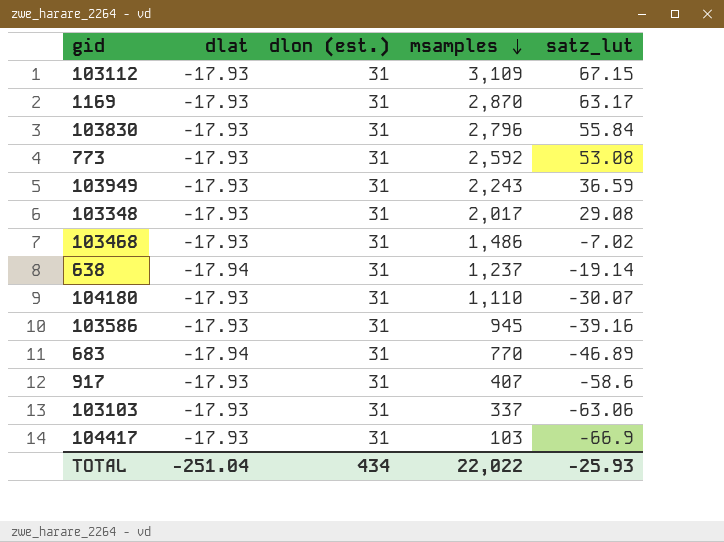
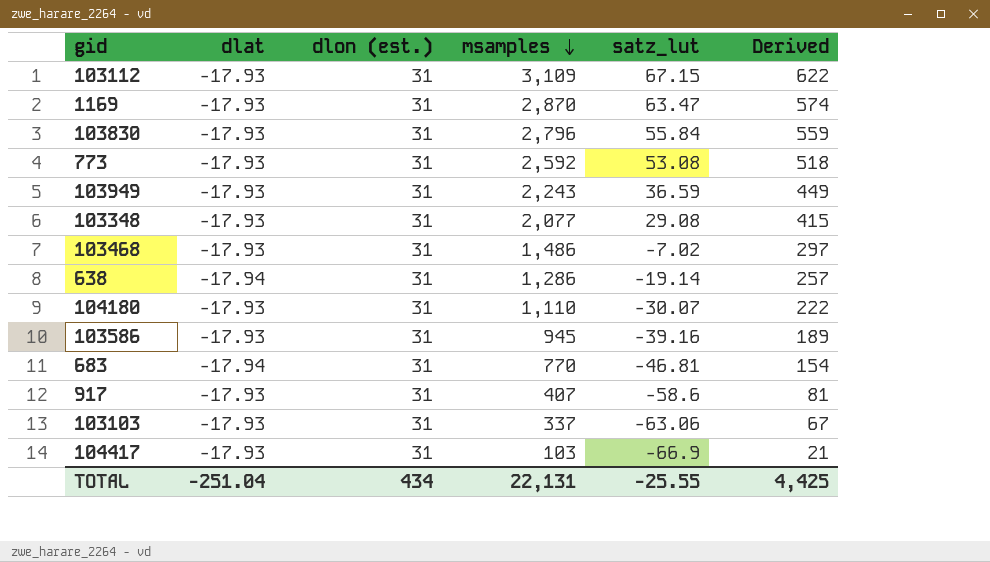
column Derived | formula: none -> [msamples] * 0.2
1169 | satz_lut: 63.17 -> 63.47
103348 | msamples: 2,017 -> 2,077
638 | msamples: 1,237 -> 1,286
683 | satz_lut: -46.89 -> -46.81
TOTAL | msamples: 22,022 -> 22,131
TOTAL | satz_lut: -25.93 -> -25.55

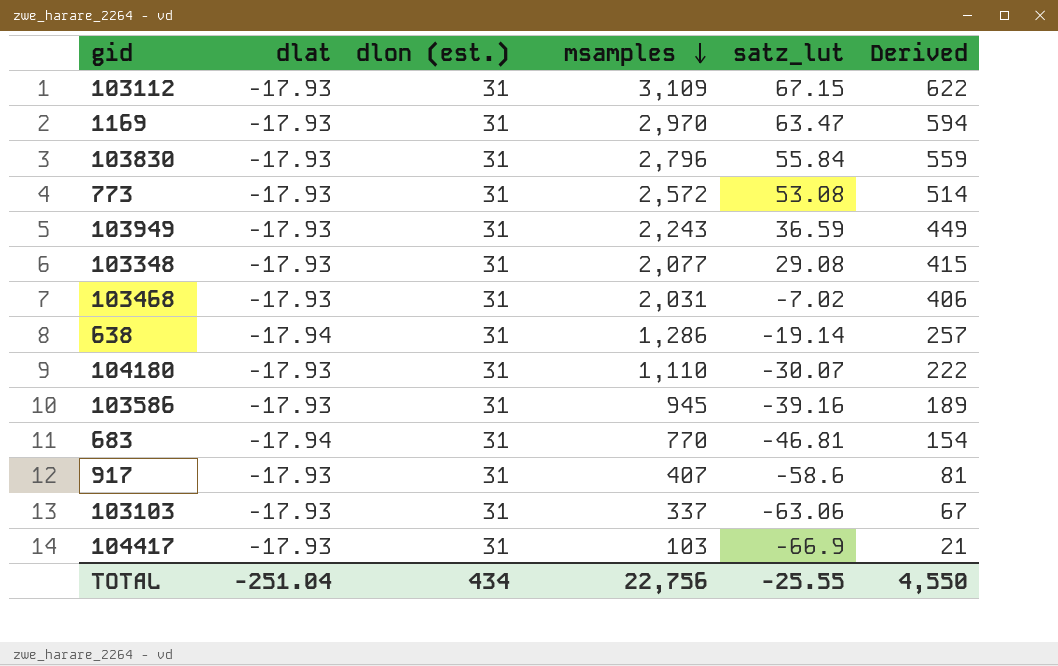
1169 | msamples: 2,870 -> 2,970
1169 | Derived: 574 -> 594
773 | msamples: 2,592 -> 2,572
773 | Derived: 518 -> 514
103468 | msamples: 1,486 -> 2,031
103468 | Derived: 297 -> 406
TOTAL | msamples: 22,131 -> 22,756
TOTAL | Derived: 4,425 -> 4,550

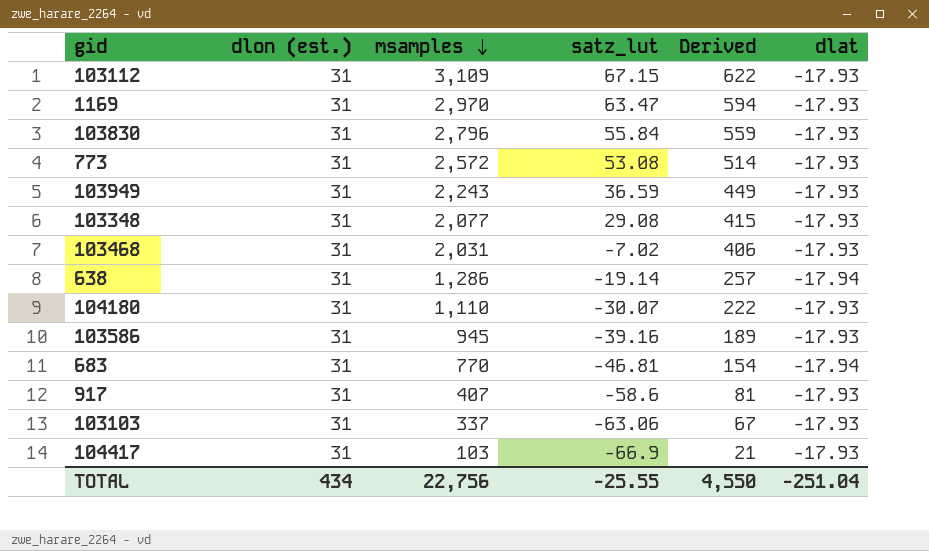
column dlat | position: 2 -> 6

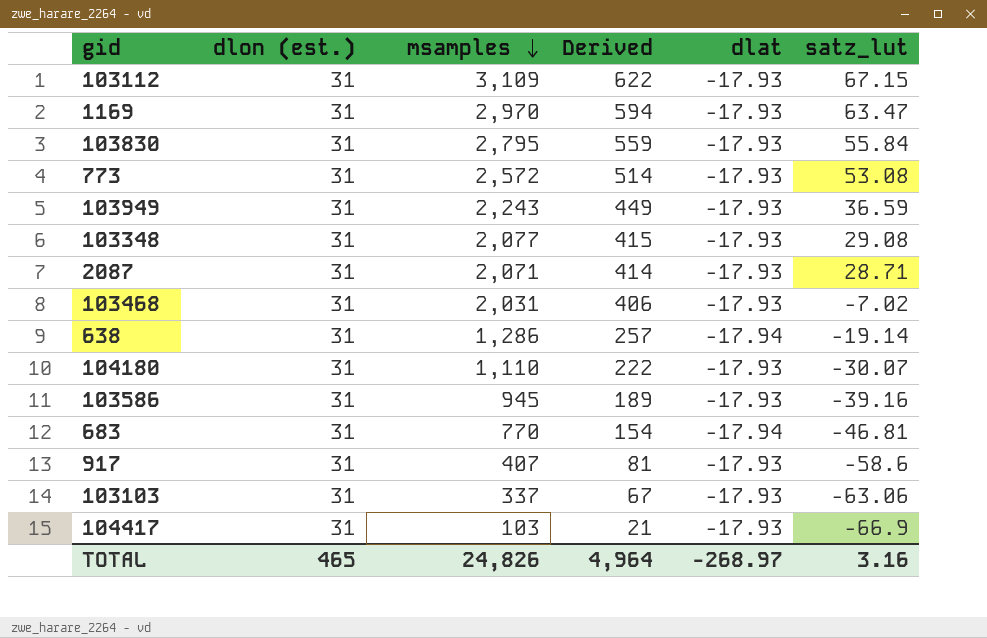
column satz_lut | position: 4 -> 6
103830 | msamples: 2,796 -> 2,795
row 2087: none -> 31 | 2,071 | 414 | -17.93 | 28.71
TOTAL | dlon (est.): 434 -> 465
TOTAL | msamples: 22,756 -> 24,826
TOTAL | Derived: 4,550 -> 4,964
TOTAL | dlat: -251.04 -> -268.97
TOTAL | satz_lut: -25.55 -> 3.16

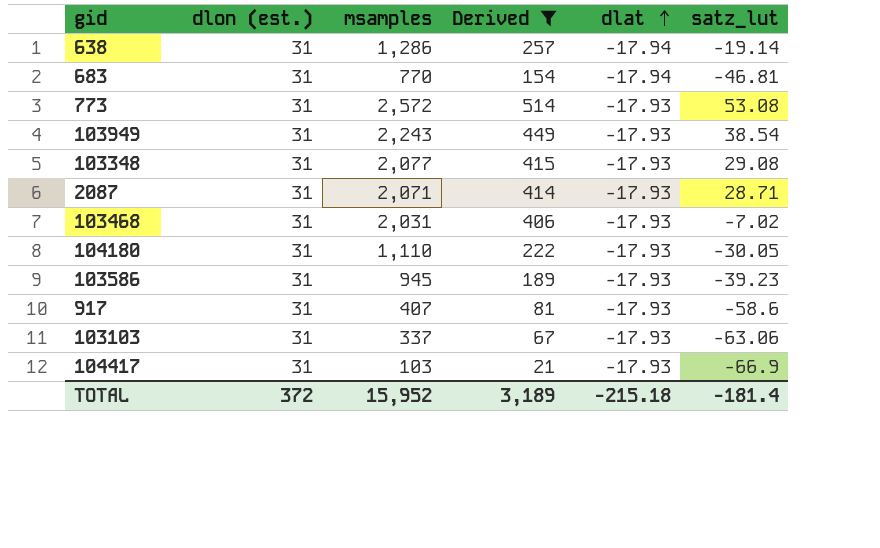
filter: none -> Derived <= 514
row order: msamples descending -> dlat ascending
103949 | satz_lut: 36.59 -> 38.54
104180 | satz_lut: -30.07 -> -30.05
103586 | satz_lut: -39.16 -> -39.23
TOTAL | dlon (est.): 465 -> 372
TOTAL | msamples: 24,826 -> 15,952
TOTAL | Derived: 4,964 -> 3,189
TOTAL | dlat: -268.97 -> -215.18
TOTAL | satz_lut: 3.16 -> -181.4

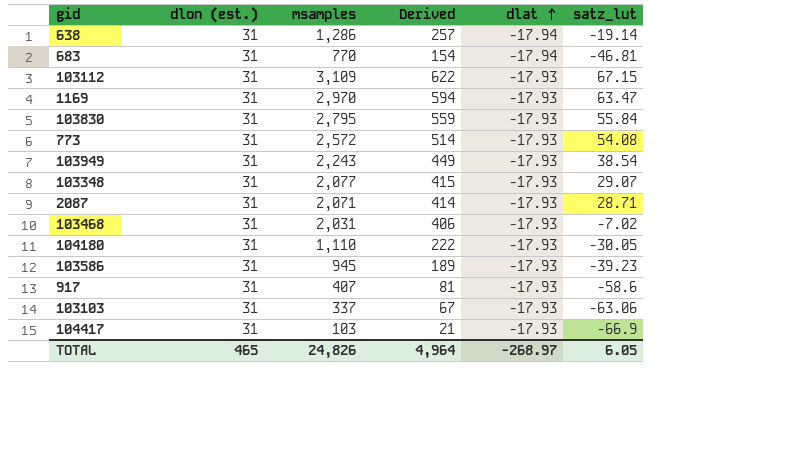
filter: Derived <= 514 -> none
773 | satz_lut: 53.08 -> 54.08
103348 | satz_lut: 29.08 -> 29.07
TOTAL | dlon (est.): 372 -> 465
TOTAL | msamples: 15,952 -> 24,826
TOTAL | Derived: 3,189 -> 4,964
TOTAL | dlat: -215.18 -> -268.97
TOTAL | satz_lut: -181.4 -> 6.05

